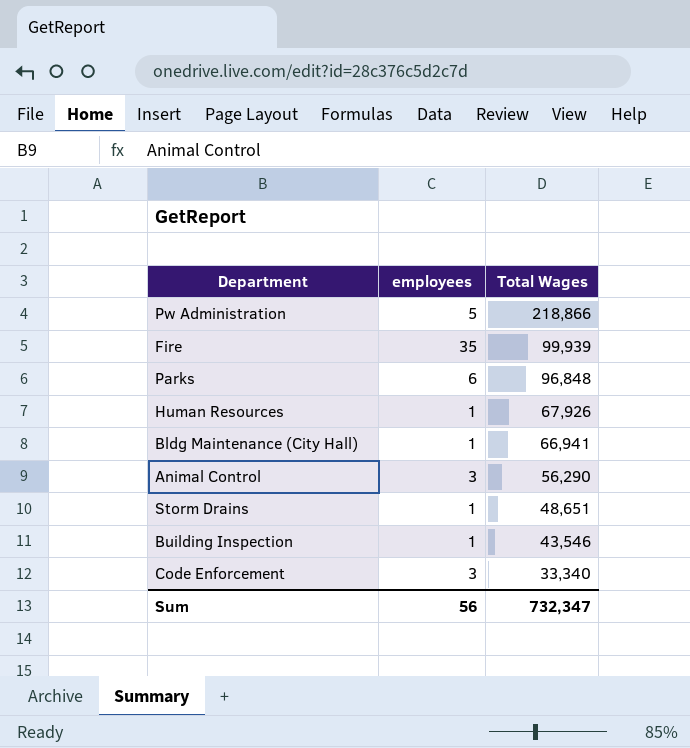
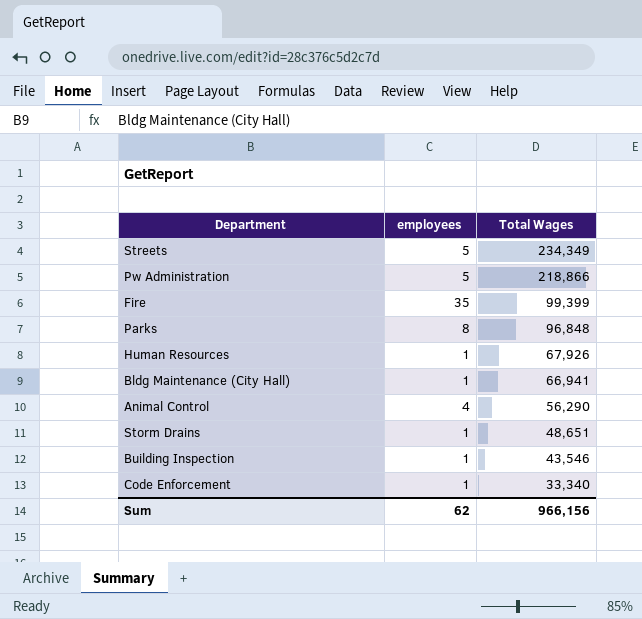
row Streets: none -> 5 | 234,349
Fire | Total Wages: 99,939 -> 99,399
Parks | employees: 6 -> 8
Animal Control | employees: 3 -> 4
Code Enforcement | employees: 3 -> 1
Sum | employees: 56 -> 62
Sum | Total Wages: 732,347 -> 966,156

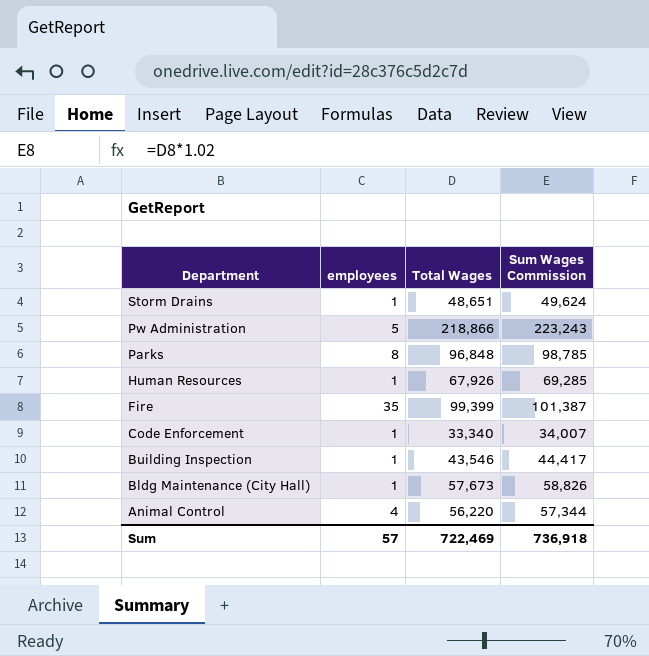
row order: Total Wages descending -> Department descending
column Sum Wages Commission | formula: none -> [Total Wages] * 1.02
row Streets: 5 | 234,349 -> none
Bldg Maintenance (City Hall) | Total Wages: 66,941 -> 57,673
Animal Control | Total Wages: 56,290 -> 56,220
Sum | employees: 62 -> 57
Sum | Total Wages: 966,156 -> 722,469

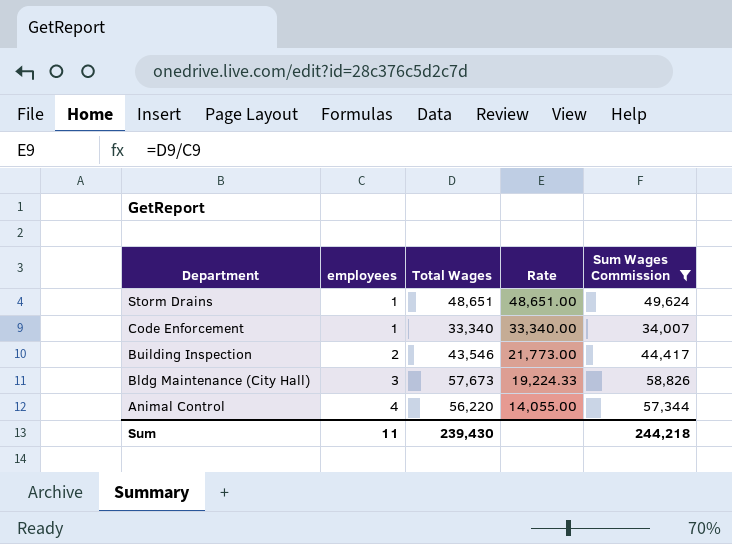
filter: none -> Sum Wages Commission <= 58,826
column Rate | formula: none -> [Total Wages] / [employees]
Building Inspection | employees: 1 -> 2
Bldg Maintenance (City Hall) | employees: 1 -> 3
Sum | employees: 57 -> 11
Sum | Total Wages: 722,469 -> 239,430
Sum | Sum Wages Commission: 736,918 -> 244,218

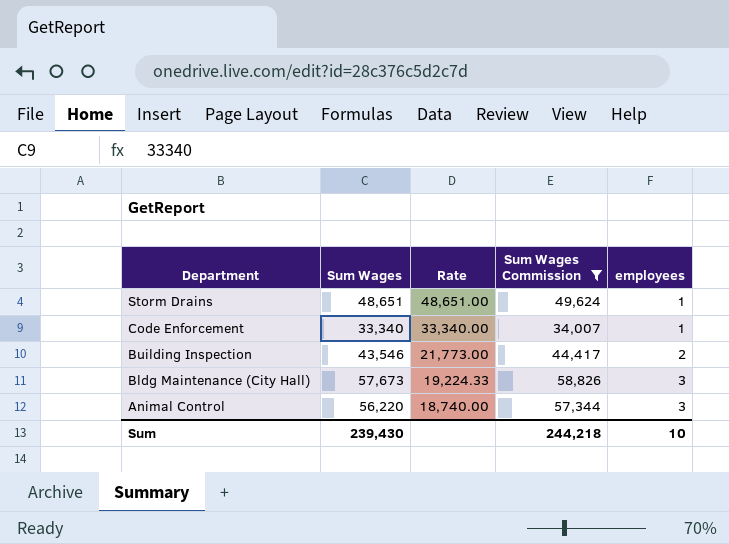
column name: Total Wages -> Sum Wages
column employees | position: 2 -> 5
Animal Control | Rate: 14,055.00 -> 18,740.00
Animal Control | employees: 4 -> 3
Sum | employees: 11 -> 10

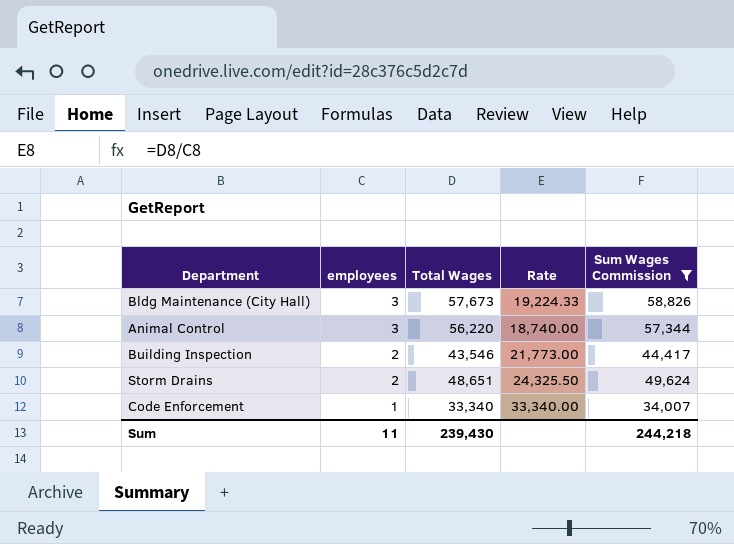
row order: Department descending -> employees descending
column employees | position: 5 -> 2
column name: Sum Wages -> Total Wages
Storm Drains | employees: 1 -> 2
Storm Drains | Rate: 48,651.00 -> 24,325.50
Sum | employees: 10 -> 11

